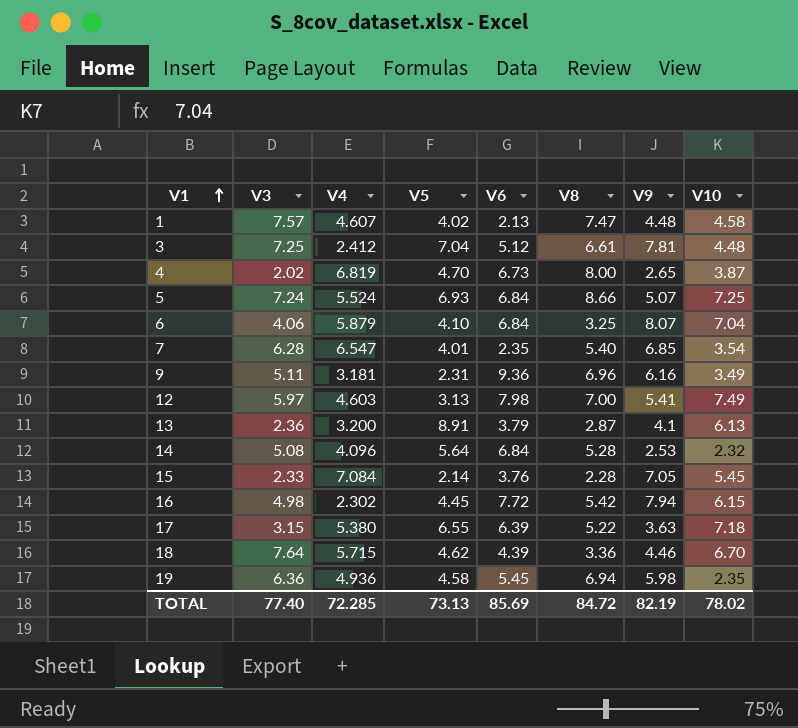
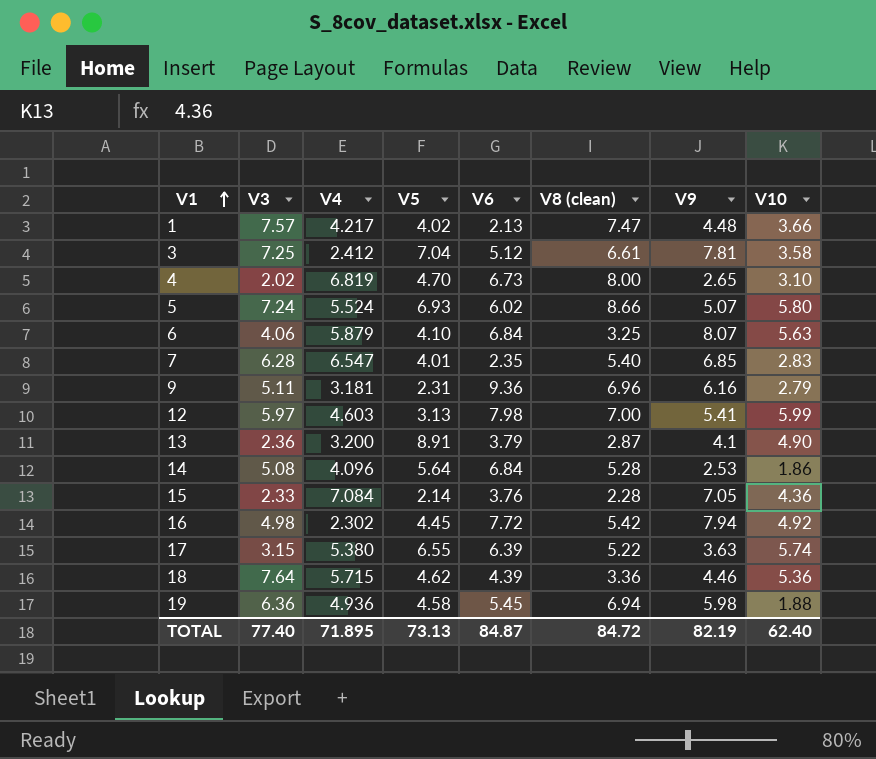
column name: V8 -> V8 (clean)
1 | V4: 4.607 -> 4.217
1 | V10: 4.58 -> 3.66
3 | V10: 4.48 -> 3.58
4 | V10: 3.87 -> 3.10
5 | V6: 6.84 -> 6.02
5 | V10: 7.25 -> 5.80
6 | V10: 7.04 -> 5.63
7 | V10: 3.54 -> 2.83
9 | V10: 3.49 -> 2.79
12 | V10: 7.49 -> 5.99
13 | V10: 6.13 -> 4.90
14 | V10: 2.32 -> 1.86
15 | V10: 5.45 -> 4.36
16 | V10: 6.15 -> 4.92
17 | V10: 7.18 -> 5.74
18 | V10: 6.70 -> 5.36
19 | V10: 2.35 -> 1.88
TOTAL | V4: 72.285 -> 71.895
TOTAL | V6: 85.69 -> 84.87
TOTAL | V10: 78.02 -> 62.40

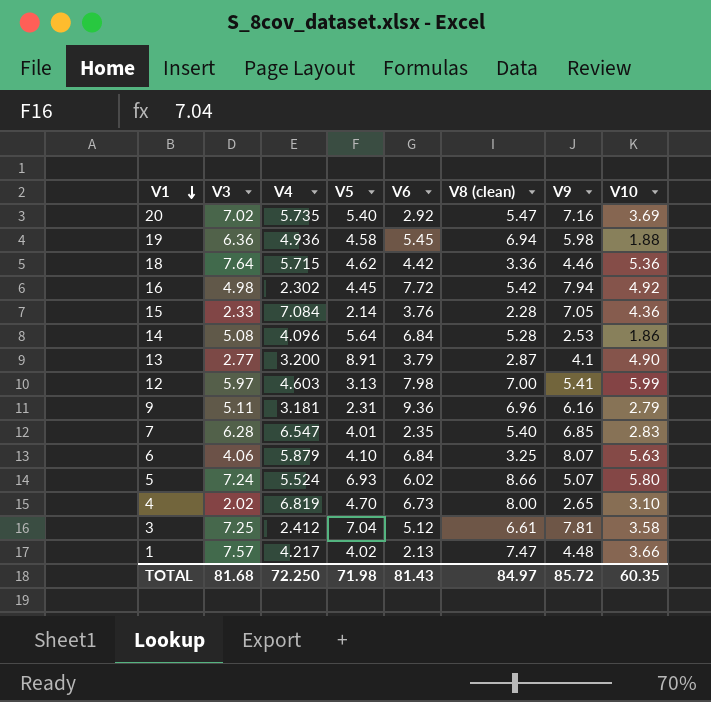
row order: V1 ascending -> V1 descending
row 17: 3.15 | 5.380 | 6.55 | 6.39 | 5.22 | 3.63 | 5.74 -> none
row 20: none -> 7.02 | 5.735 | 5.40 | 2.92 | 5.47 | 7.16 | 3.69
18 | V6: 4.39 -> 4.42
13 | V3: 2.36 -> 2.77
TOTAL | V3: 77.40 -> 81.68
TOTAL | V4: 71.895 -> 72.250
TOTAL | V5: 73.13 -> 71.98
TOTAL | V6: 84.87 -> 81.43
TOTAL | V8 (clean): 84.72 -> 84.97
TOTAL | V9: 82.19 -> 85.72
TOTAL | V10: 62.40 -> 60.35

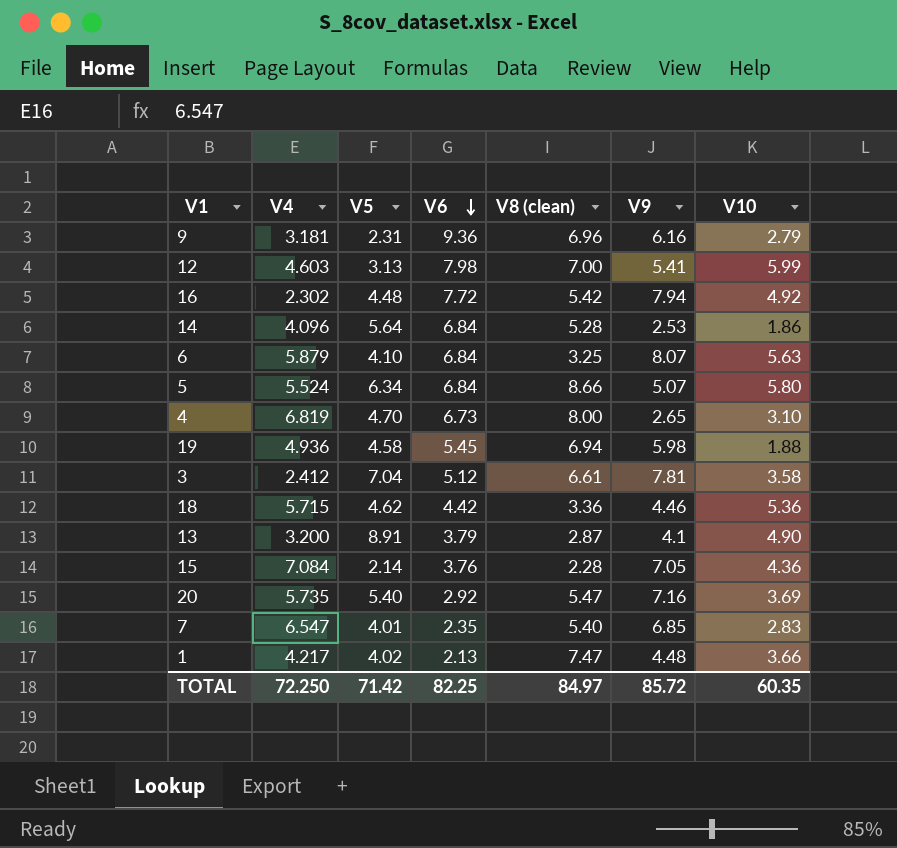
row order: V1 descending -> V6 descending
column V3 | position: 2 -> none
16 | V5: 4.45 -> 4.48
5 | V5: 6.93 -> 6.34
5 | V6: 6.02 -> 6.84
TOTAL | V5: 71.98 -> 71.42
TOTAL | V6: 81.43 -> 82.25

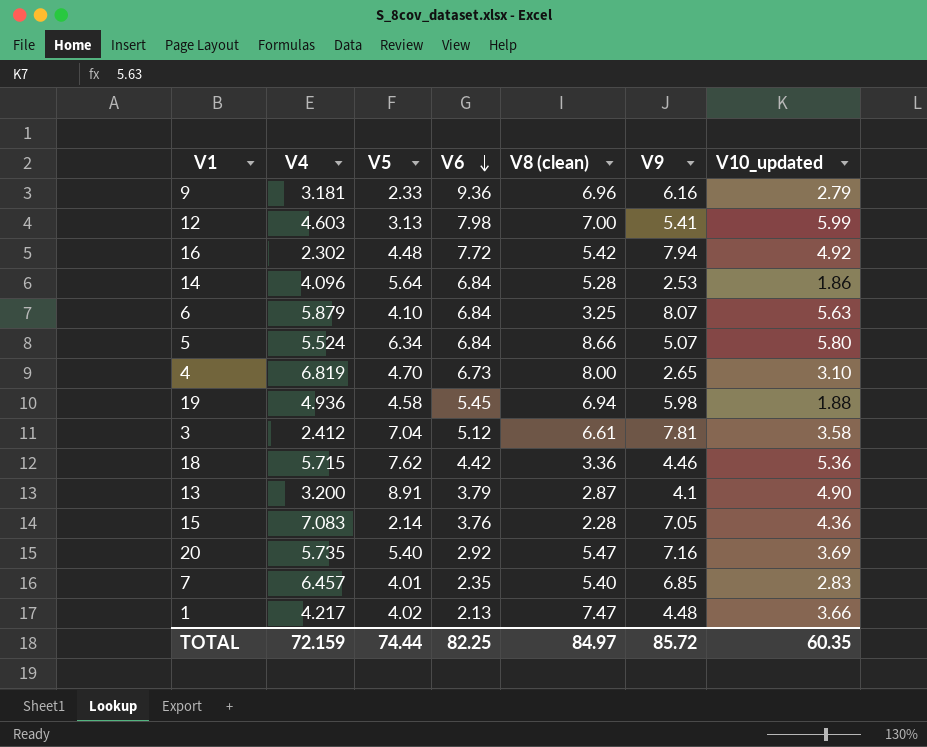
column name: V10 -> V10_updated
9 | V5: 2.31 -> 2.33
18 | V5: 4.62 -> 7.62
15 | V4: 7.084 -> 7.083
7 | V4: 6.547 -> 6.457
TOTAL | V4: 72.250 -> 72.159
TOTAL | V5: 71.42 -> 74.44

